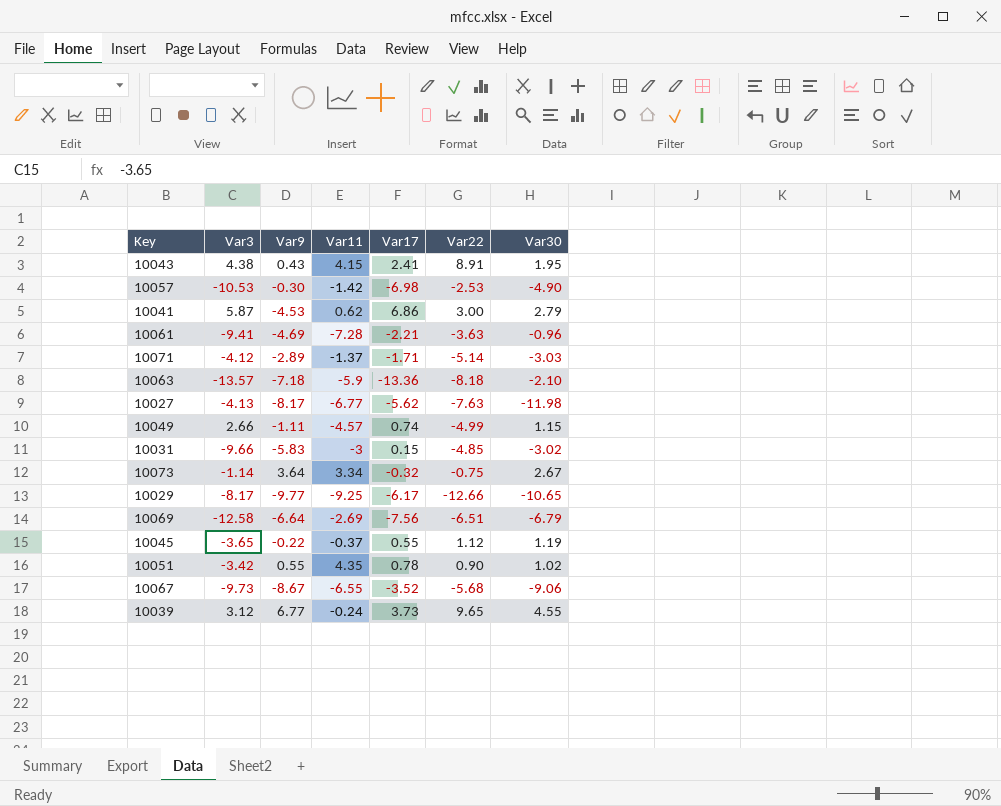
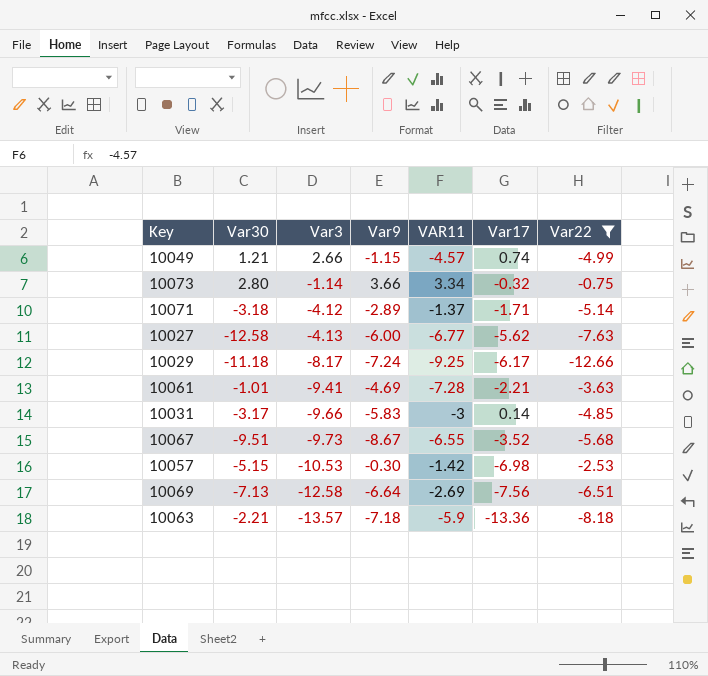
filter: none -> Var22 <= -0.75
row order: none -> Var3 descending
column Var30 | position: 7 -> 2
column name: Var11 -> VAR11
10049 | Var30: 1.15 -> 1.21
10049 | Var9: -1.11 -> -1.15
10073 | Var30: 2.67 -> 2.80
10073 | Var9: 3.64 -> 3.66
10071 | Var30: -3.03 -> -3.18
10027 | Var30: -11.98 -> -12.58
10027 | Var9: -8.17 -> -6.00
10029 | Var30: -10.65 -> -11.18
10029 | Var9: -9.77 -> -7.24
10061 | Var30: -0.96 -> -1.01
10031 | Var30: -3.02 -> -3.17
10031 | Var17: 0.15 -> 0.14
10067 | Var30: -9.06 -> -9.51
10057 | Var30: -4.90 -> -5.15
10069 | Var30: -6.79 -> -7.13
10063 | Var30: -2.10 -> -2.21

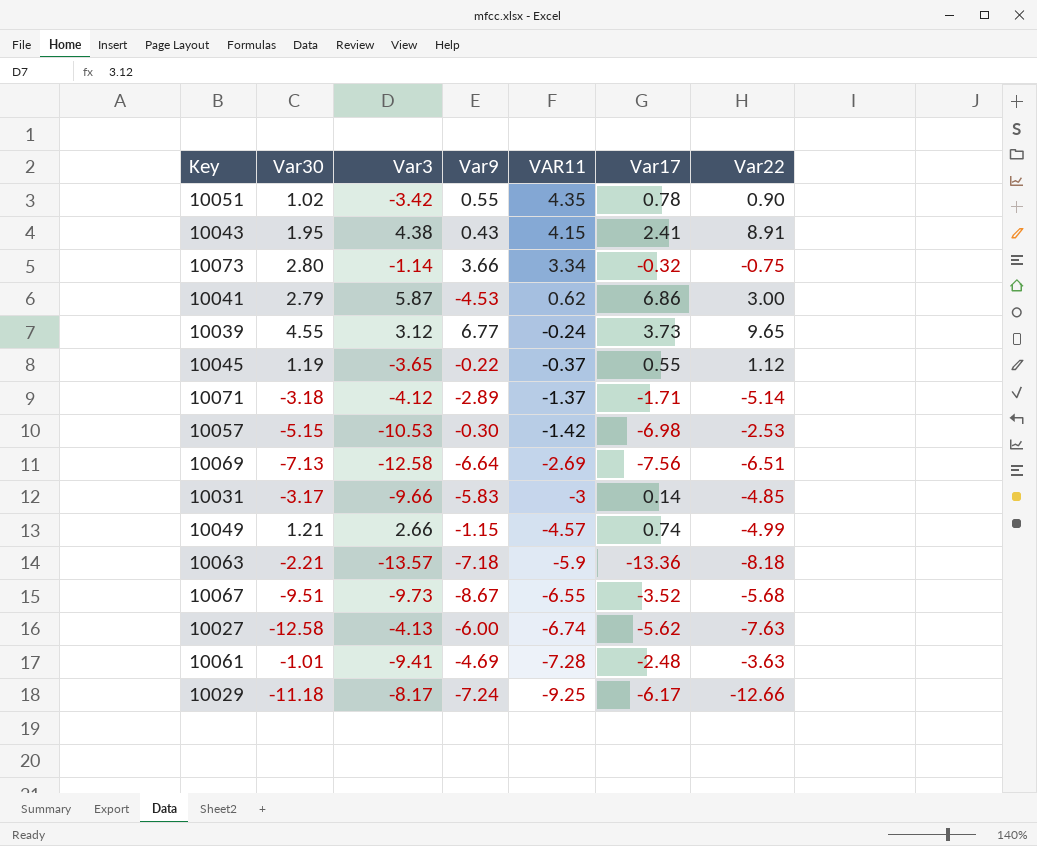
filter: Var22 <= -0.75 -> none
row order: Var3 descending -> VAR11 descending
10027 | VAR11: -6.77 -> -6.74
10061 | Var17: -2.21 -> -2.48

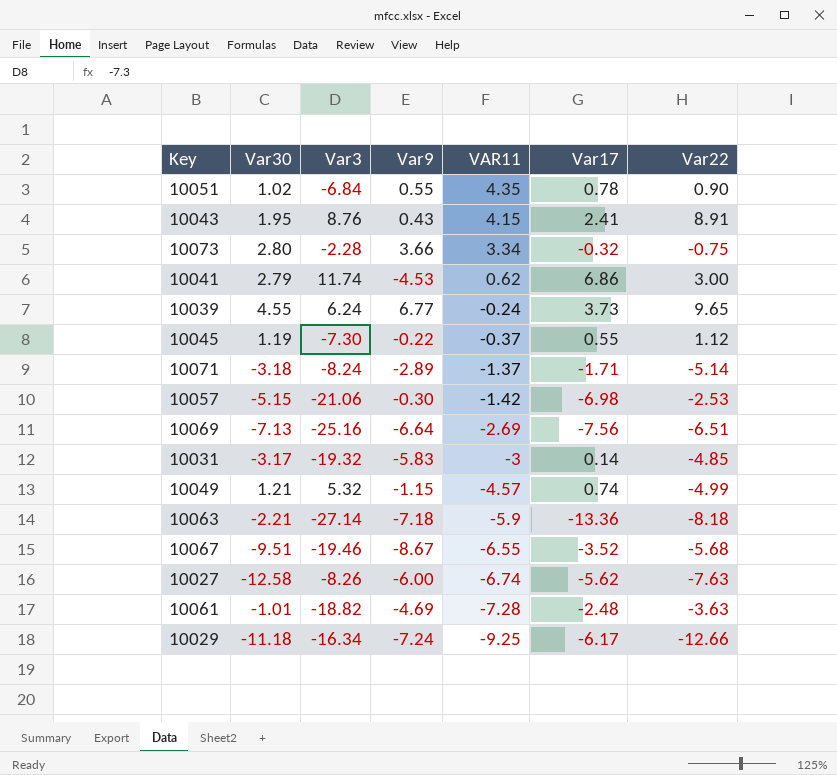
10051 | Var3: -3.42 -> -6.84
10043 | Var3: 4.38 -> 8.76
10073 | Var3: -1.14 -> -2.28
10041 | Var3: 5.87 -> 11.74
10039 | Var3: 3.12 -> 6.24
10045 | Var3: -3.65 -> -7.30
10071 | Var3: -4.12 -> -8.24
10057 | Var3: -10.53 -> -21.06
10069 | Var3: -12.58 -> -25.16
10031 | Var3: -9.66 -> -19.32
10049 | Var3: 2.66 -> 5.32
10063 | Var3: -13.57 -> -27.14
10067 | Var3: -9.73 -> -19.46
10027 | Var3: -4.13 -> -8.26
10061 | Var3: -9.41 -> -18.82
10029 | Var3: -8.17 -> -16.34

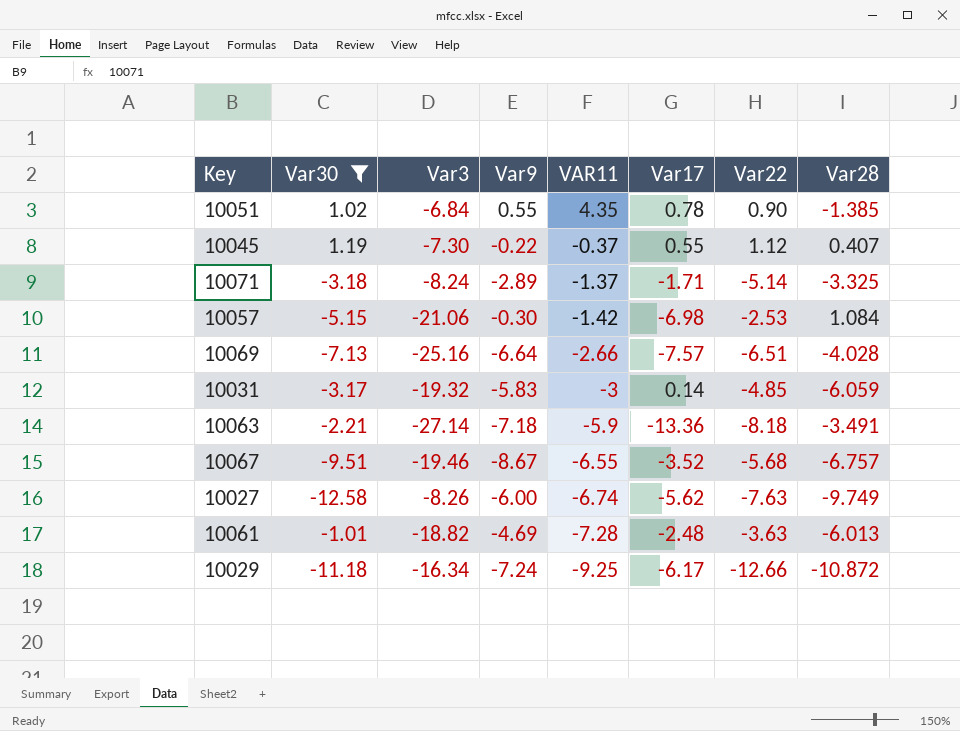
filter: none -> Var30 <= 1.19
column Var28 | position: none -> 8
10069 | VAR11: -2.69 -> -2.66
10069 | Var17: -7.56 -> -7.57

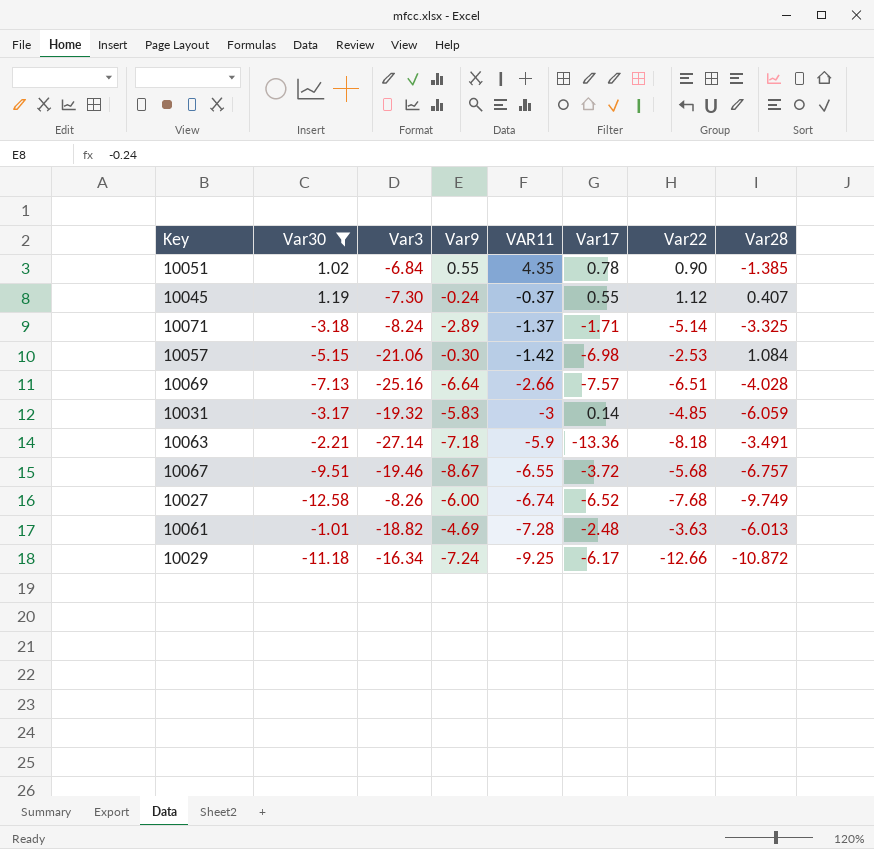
10045 | Var9: -0.22 -> -0.24
10067 | Var17: -3.52 -> -3.72
10027 | Var17: -5.62 -> -6.52
10027 | Var22: -7.63 -> -7.68

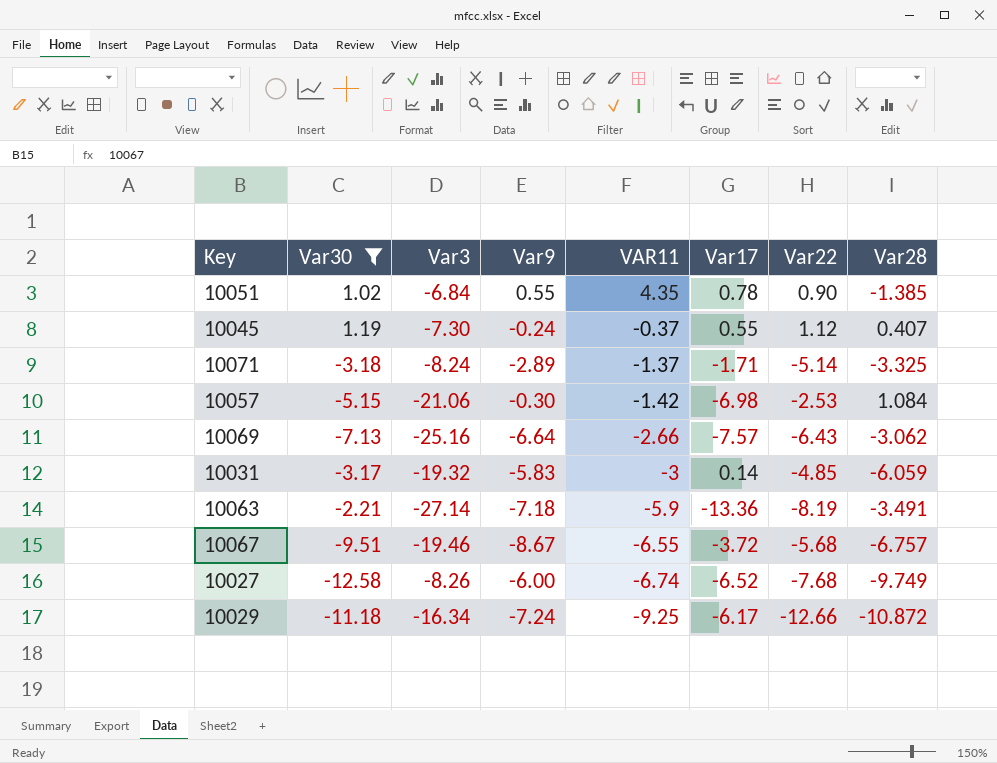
row 10061: -1.01 | -18.82 | -4.69 | -7.28 | -2.48 | -3.63 | -6.013 -> none
10069 | Var22: -6.51 -> -6.43
10069 | Var28: -4.028 -> -3.062
10063 | Var22: -8.18 -> -8.19

